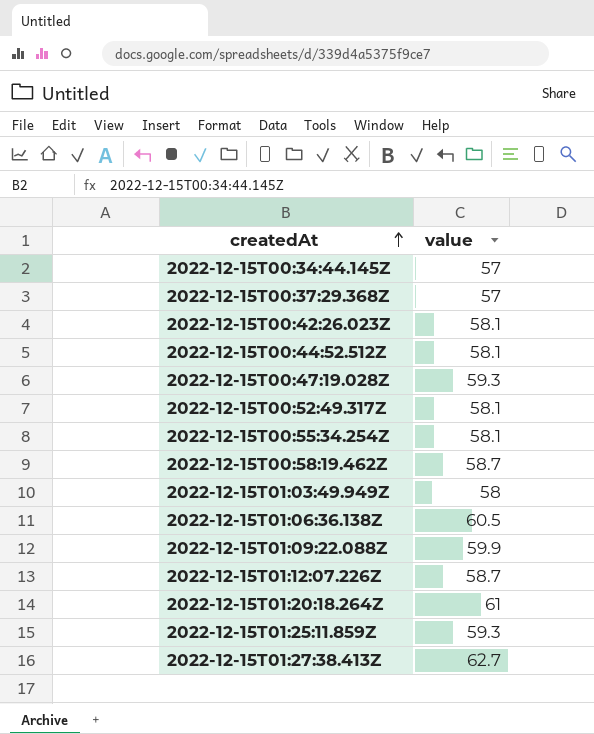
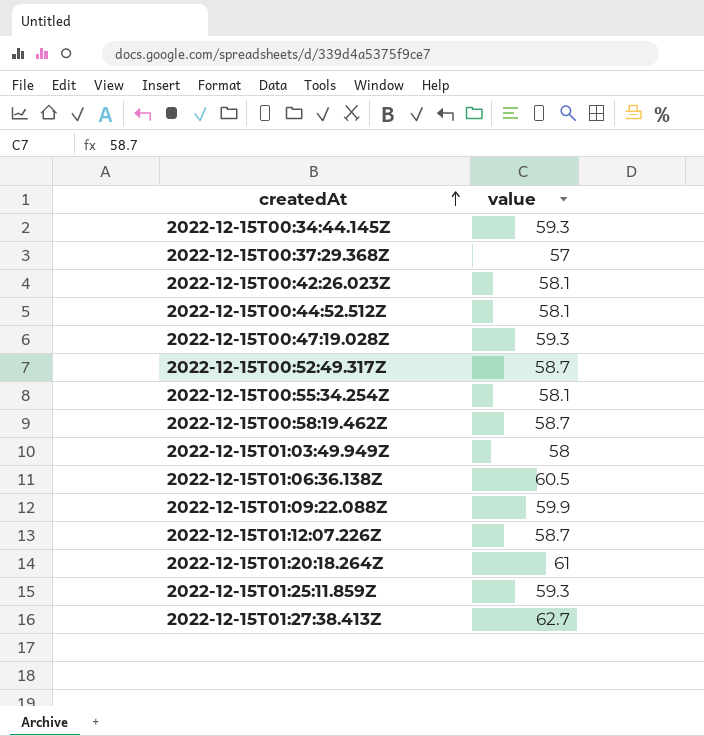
2022-12-15T00:34:44.145Z | value: 57 -> 59.3
2022-12-15T00:52:49.317Z | value: 58.1 -> 58.7

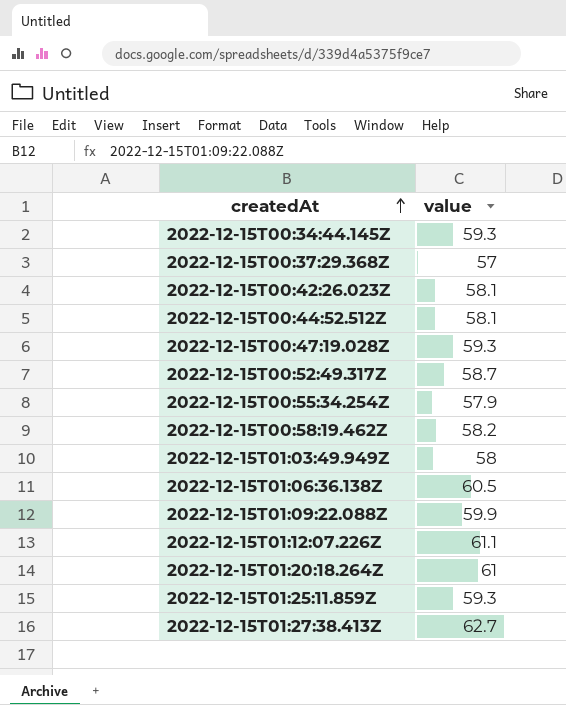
2022-12-15T00:55:34.254Z | value: 58.1 -> 57.9
2022-12-15T00:58:19.462Z | value: 58.7 -> 58.2
2022-12-15T01:12:07.226Z | value: 58.7 -> 61.1

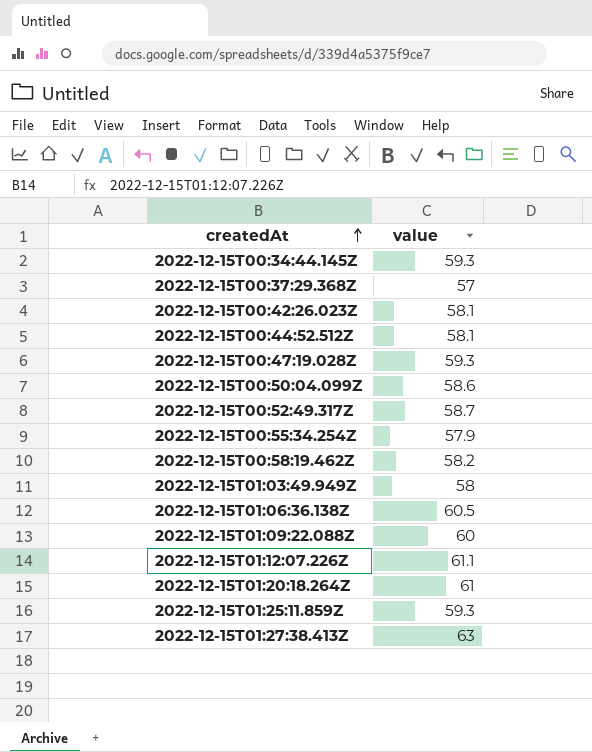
row 2022-12-15T00:50:04.099Z: none -> 58.6
2022-12-15T01:09:22.088Z | value: 59.9 -> 60
2022-12-15T01:27:38.413Z | value: 62.7 -> 63

